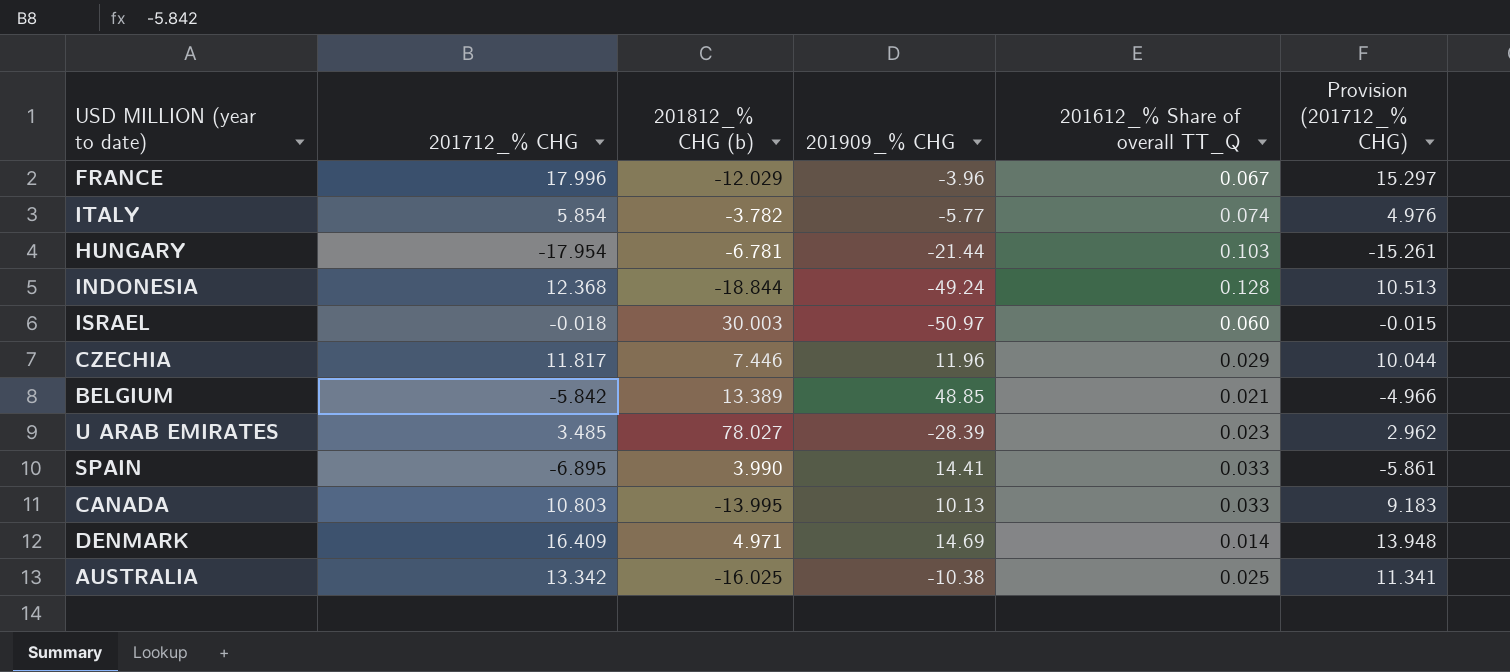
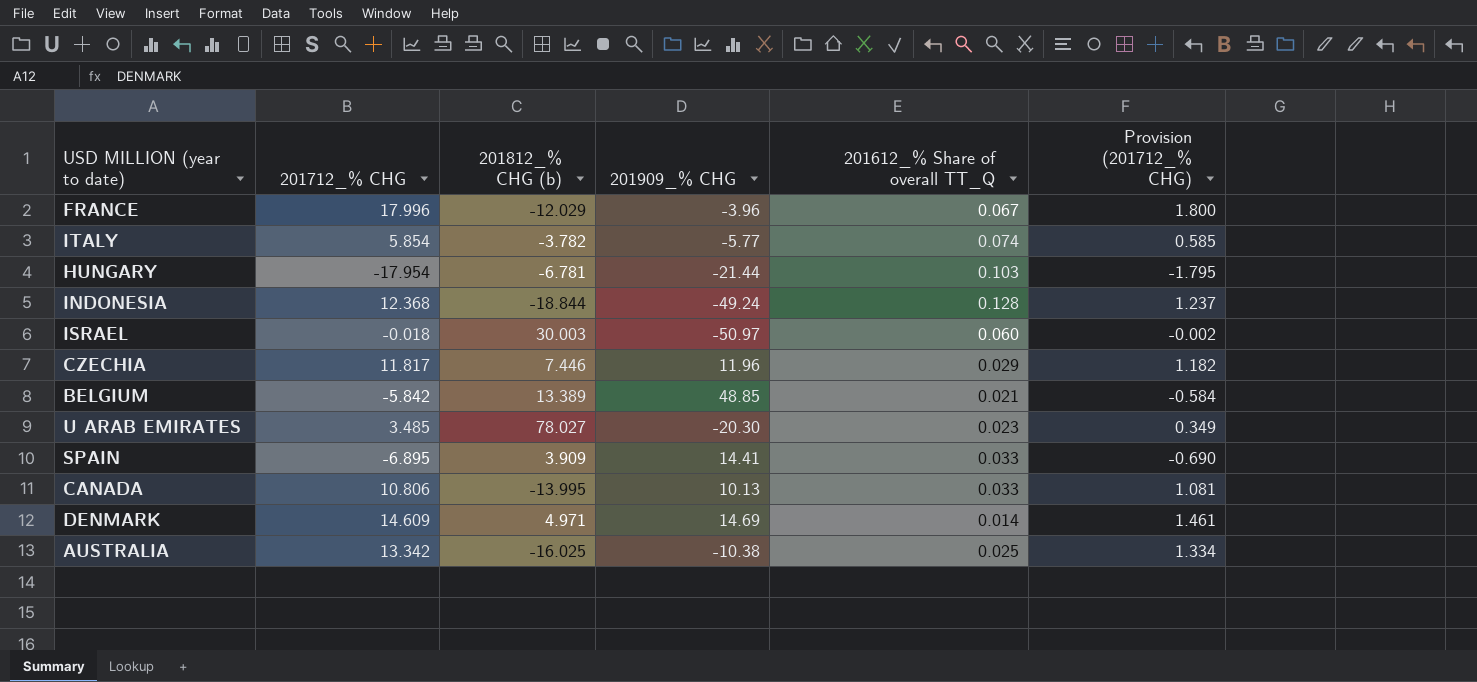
column Provision (201712_% CHG) | formula: [201712_% CHG] * 0.85 -> [201712_% CHG] * 0.1
U ARAB EMIRATES | 201909_% CHG: -28.39 -> -20.30
SPAIN | 201812_% CHG (b): 3.990 -> 3.909
CANADA | 201712_% CHG: 10.803 -> 10.806
DENMARK | 201712_% CHG: 16.409 -> 14.609

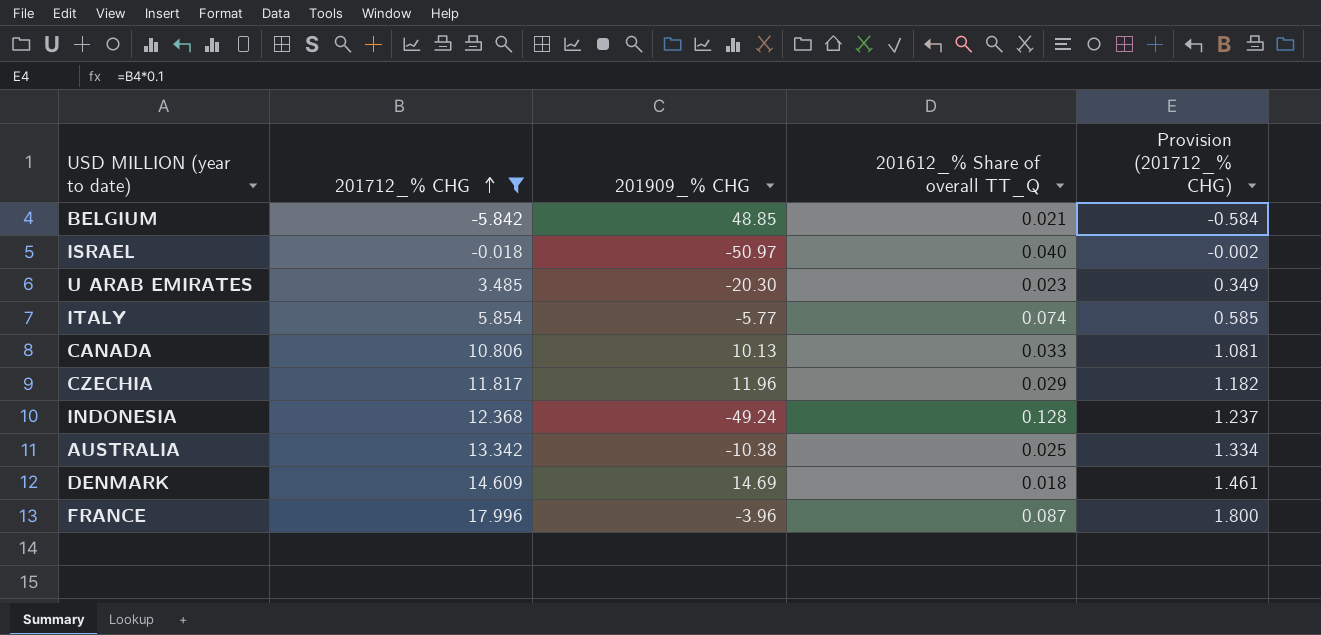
filter: none -> 201712_% CHG >= -5.842
row order: none -> 201712_% CHG ascending
column 201812_% CHG (b) | position: 3 -> none
ISRAEL | 201612_% Share of overall TT_Q: 0.060 -> 0.040
DENMARK | 201612_% Share of overall TT_Q: 0.014 -> 0.018
FRANCE | 201612_% Share of overall TT_Q: 0.067 -> 0.087

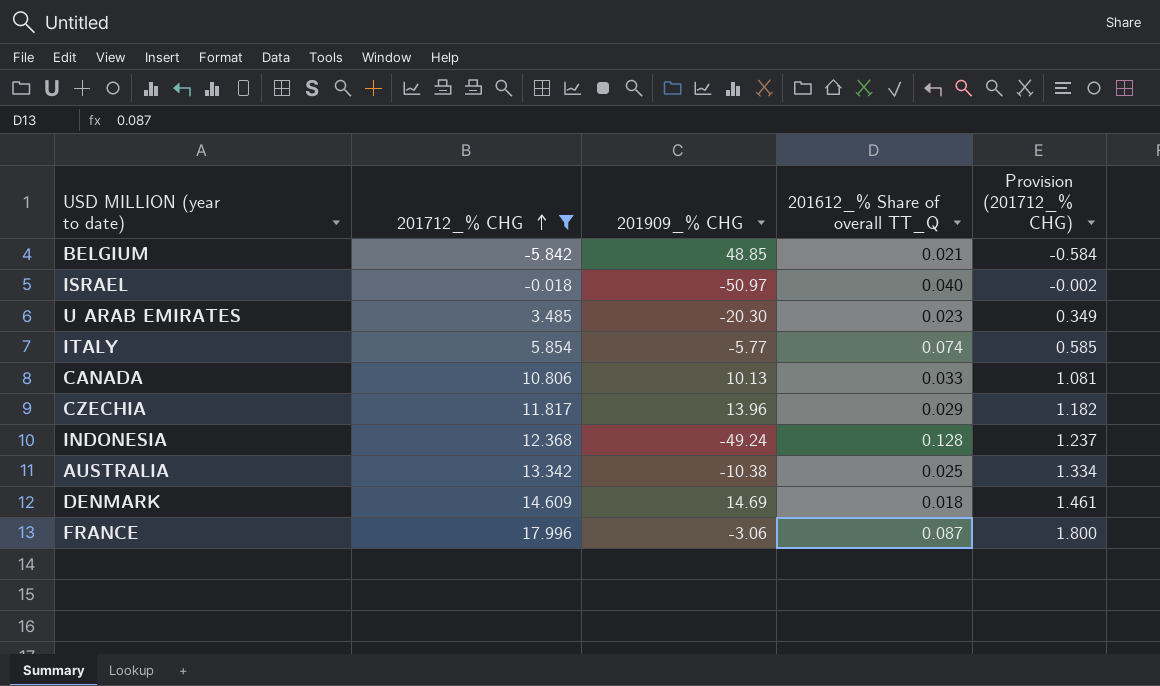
CZECHIA | 201909_% CHG: 11.96 -> 13.96
FRANCE | 201909_% CHG: -3.96 -> -3.06

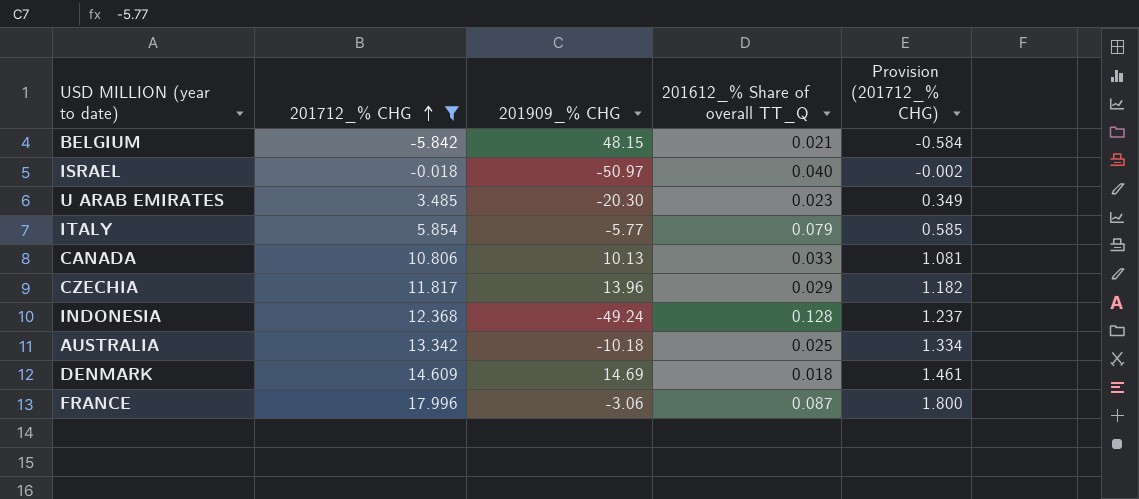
BELGIUM | 201909_% CHG: 48.85 -> 48.15
ITALY | 201612_% Share of overall TT_Q: 0.074 -> 0.079
AUSTRALIA | 201909_% CHG: -10.38 -> -10.18

